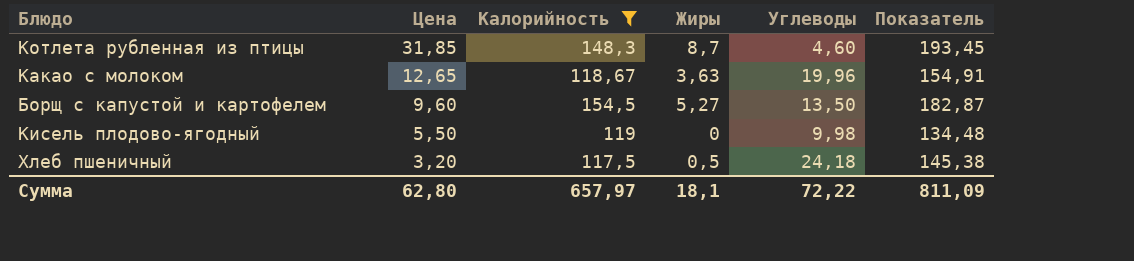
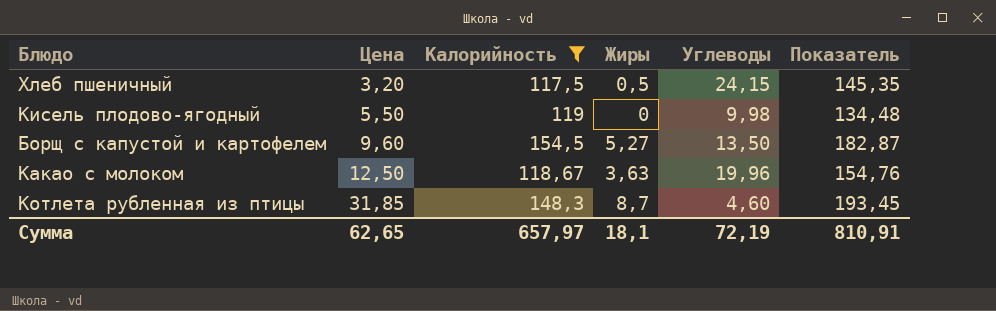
row order: Цена descending -> Цена ascending
Хлеб пшеничный | Углеводы: 24,18 -> 24,15
Хлеб пшеничный | Показатель: 145,38 -> 145,35
Какао с молоком | Цена: 12,65 -> 12,50
Какао с молоком | Показатель: 154,91 -> 154,76
Сумма | Цена: 62,80 -> 62,65
Сумма | Углеводы: 72,22 -> 72,19
Сумма | Показатель: 811,09 -> 810,91

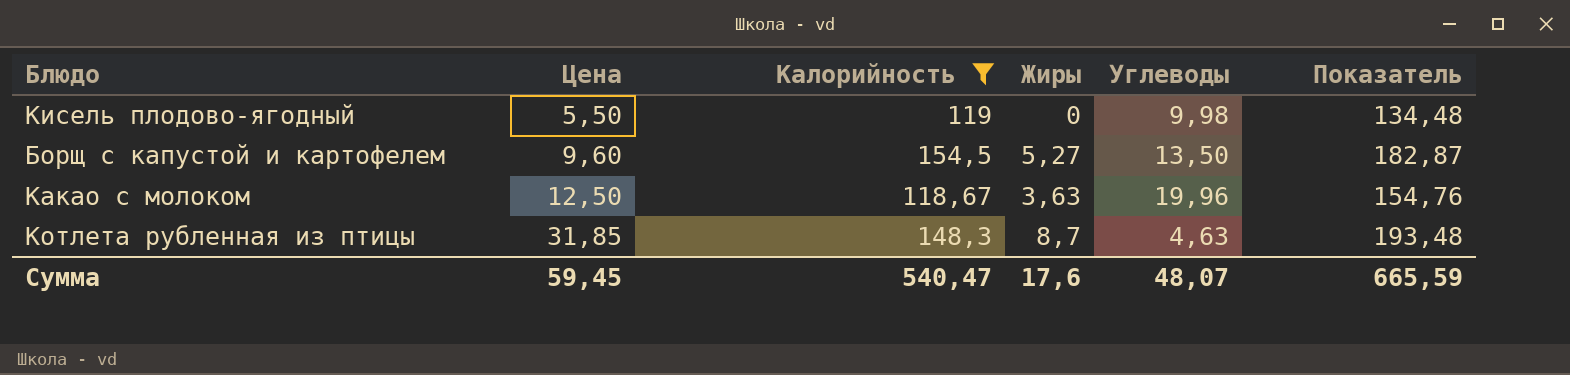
row Хлеб пшеничный: 3,20 | 117,5 | 0,5 | 24,15 | 145,35 -> none
Котлета рубленная из птицы | Углеводы: 4,60 -> 4,63
Котлета рубленная из птицы | Показатель: 193,45 -> 193,48
Сумма | Цена: 62,65 -> 59,45
Сумма | Калорийность: 657,97 -> 540,47
Сумма | Жиры: 18,1 -> 17,6
Сумма | Углеводы: 72,19 -> 48,07
Сумма | Показатель: 810,91 -> 665,59

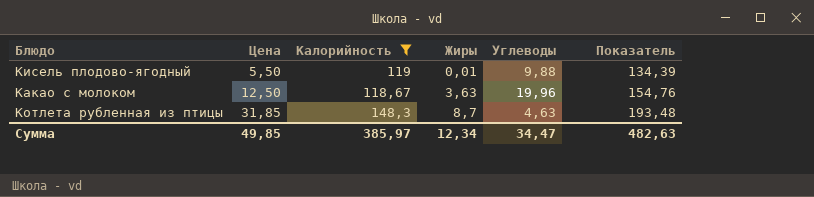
row Борщ с капустой и картофелем: 9,60 | 154,5 | 5,27 | 13,50 | 182,87 -> none
Кисель плодово-ягодный | Жиры: 0 -> 0,01
Кисель плодово-ягодный | Углеводы: 9,98 -> 9,88
Кисель плодово-ягодный | Показатель: 134,48 -> 134,39
Сумма | Цена: 59,45 -> 49,85
Сумма | Калорийность: 540,47 -> 385,97
Сумма | Жиры: 17,6 -> 12,34
Сумма | Углеводы: 48,07 -> 34,47
Сумма | Показатель: 665,59 -> 482,63

